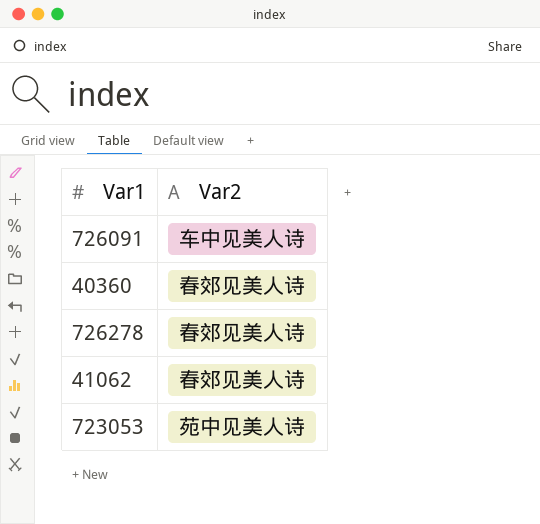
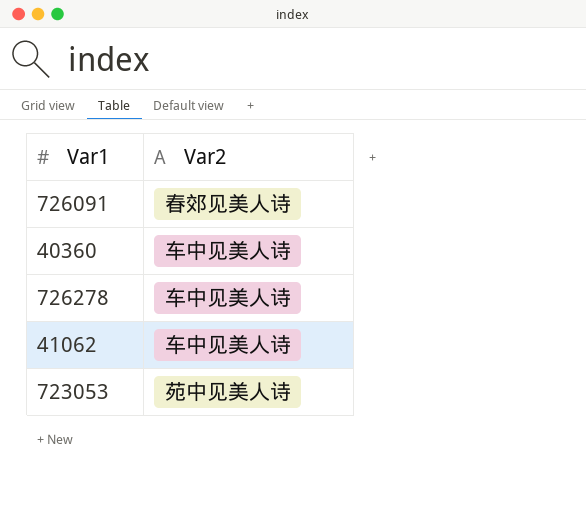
726091 | Var2: 车中见美人诗 -> 春郊见美人诗
40360 | Var2: 春郊见美人诗 -> 车中见美人诗
726278 | Var2: 春郊见美人诗 -> 车中见美人诗
41062 | Var2: 春郊见美人诗 -> 车中见美人诗

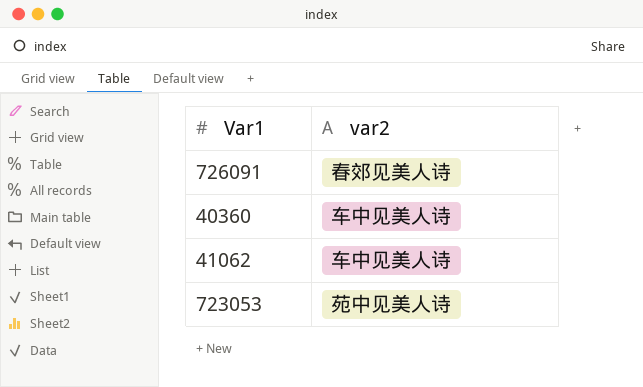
column name: Var2 -> var2
row 726278: 车中见美人诗 -> none

